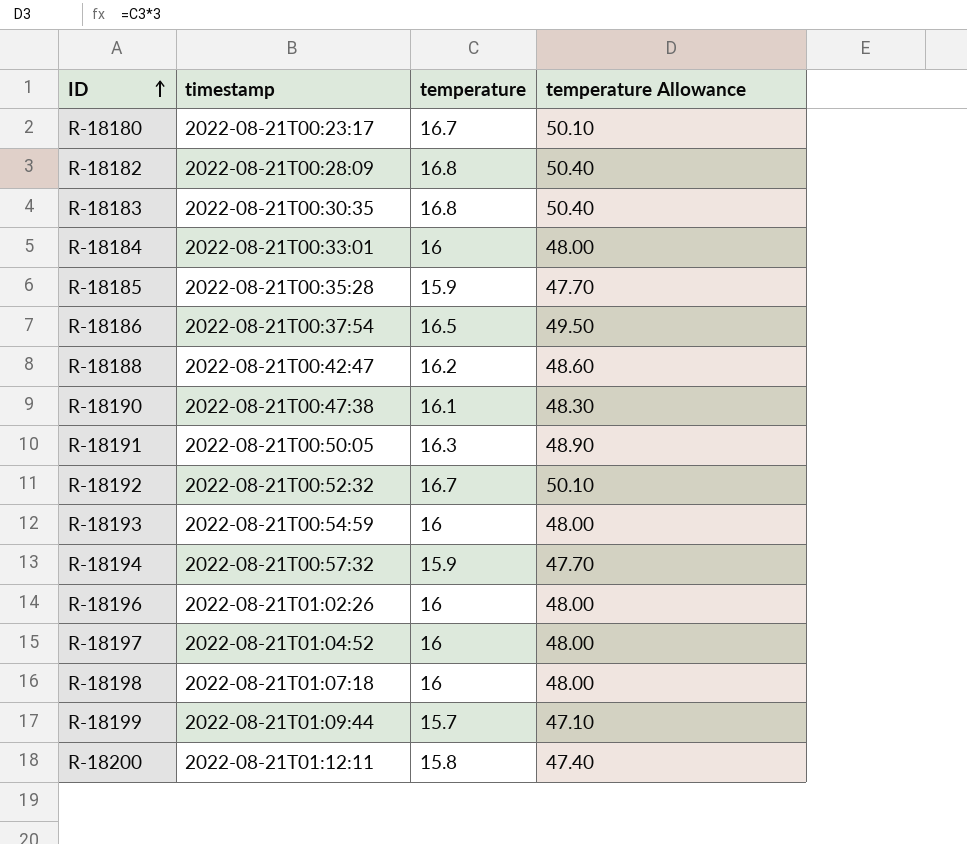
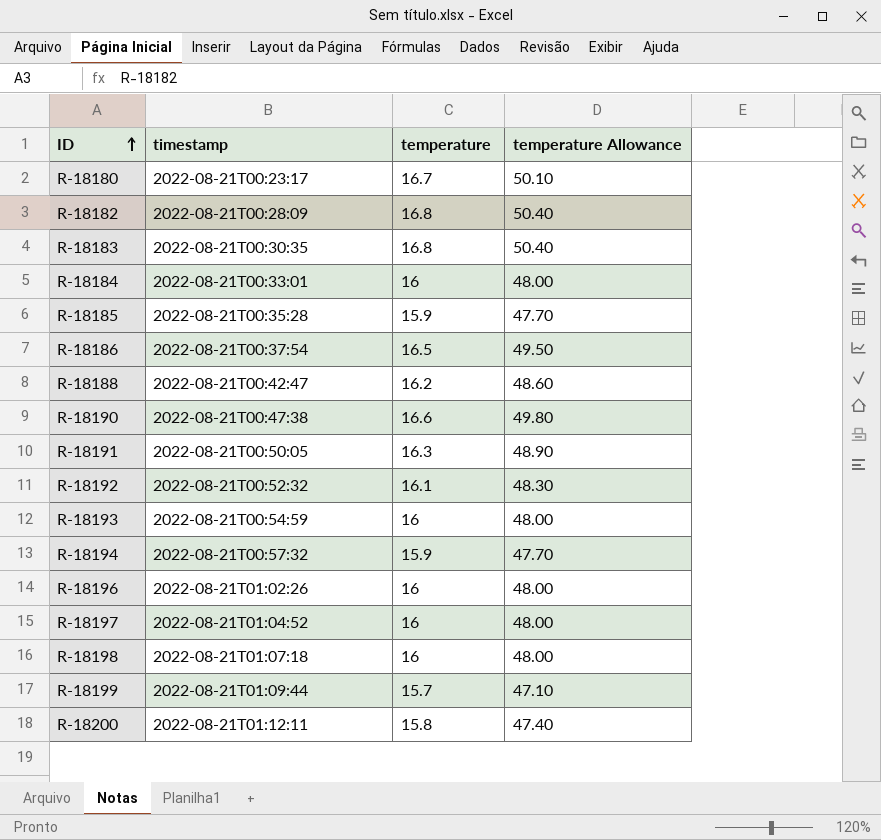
R-18190 | temperature: 16.1 -> 16.6
R-18190 | temperature Allowance: 48.30 -> 49.80
R-18192 | temperature: 16.7 -> 16.1
R-18192 | temperature Allowance: 50.10 -> 48.30

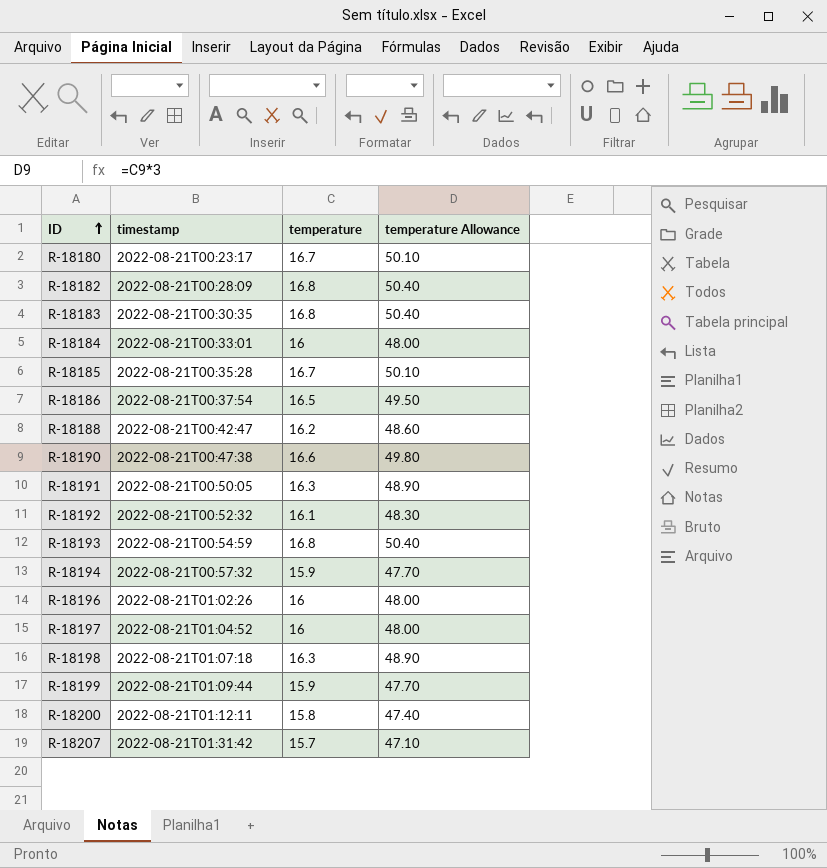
R-18185 | temperature: 15.9 -> 16.7
R-18185 | temperature Allowance: 47.70 -> 50.10
R-18193 | temperature: 16 -> 16.8
R-18193 | temperature Allowance: 48.00 -> 50.40
R-18198 | temperature: 16 -> 16.3
R-18198 | temperature Allowance: 48.00 -> 48.90
R-18199 | temperature: 15.7 -> 15.9
R-18199 | temperature Allowance: 47.10 -> 47.70
row R-18207: none -> 2022-08-21T01:31:42 | 15.7 | 47.10

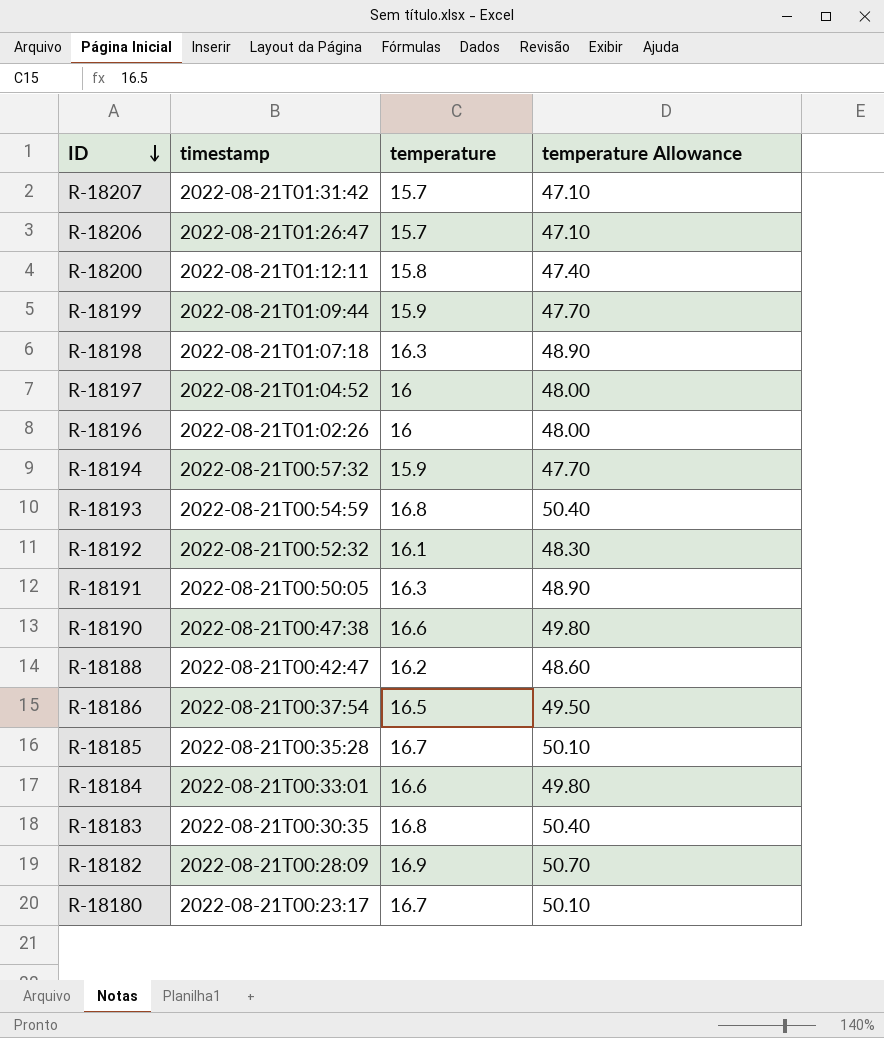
row order: ID ascending -> ID descending
row R-18206: none -> 2022-08-21T01:26:47 | 15.7 | 47.10
R-18184 | temperature: 16 -> 16.6
R-18184 | temperature Allowance: 48.00 -> 49.80
R-18182 | temperature: 16.8 -> 16.9
R-18182 | temperature Allowance: 50.40 -> 50.70

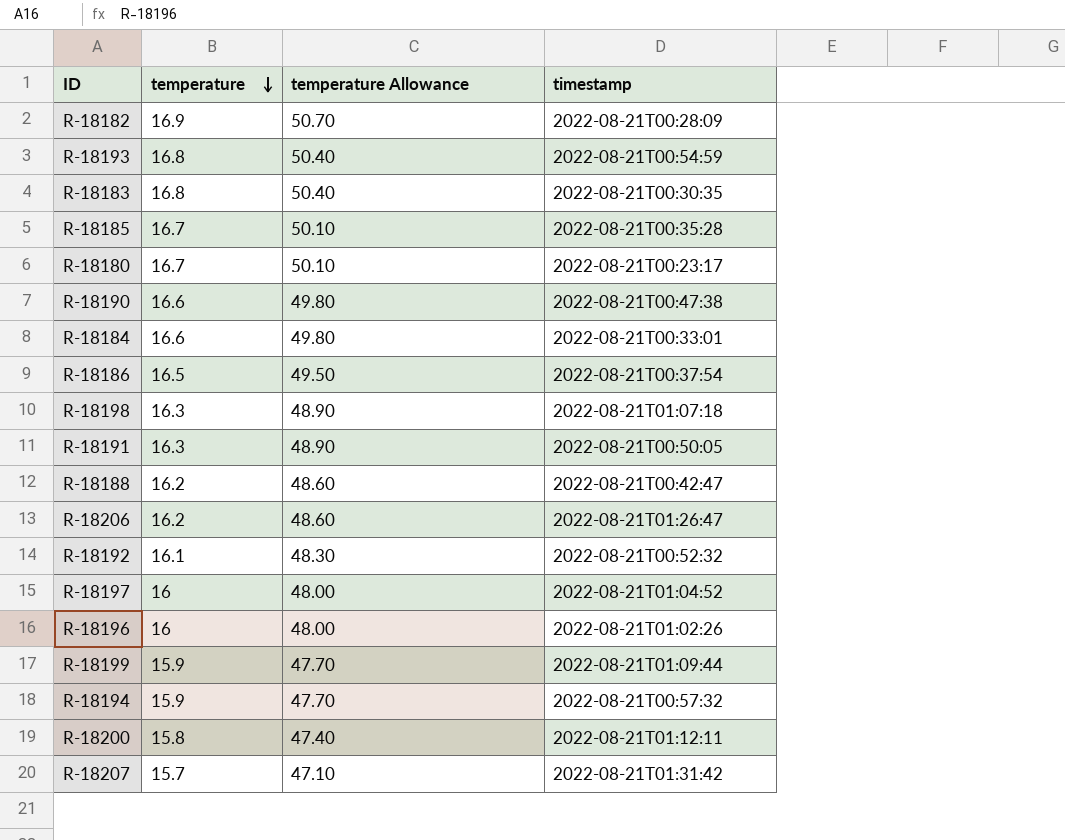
row order: ID descending -> temperature descending
column timestamp | position: 2 -> 4
R-18206 | temperature: 15.7 -> 16.2
R-18206 | temperature Allowance: 47.10 -> 48.60

